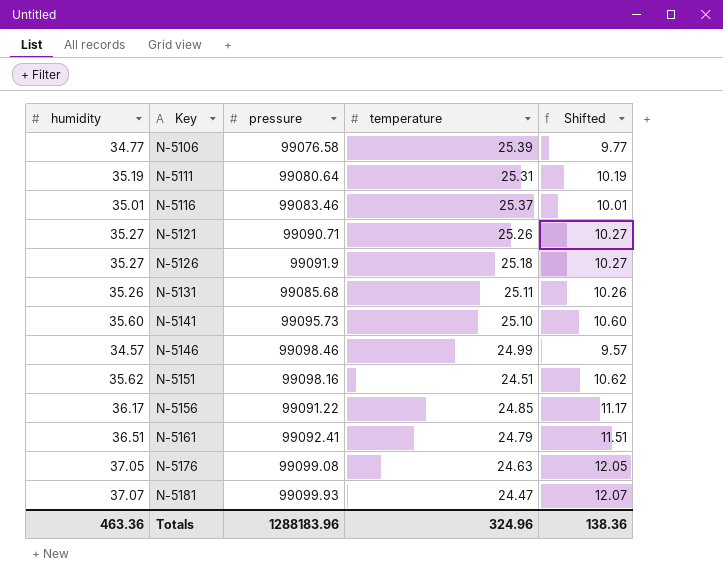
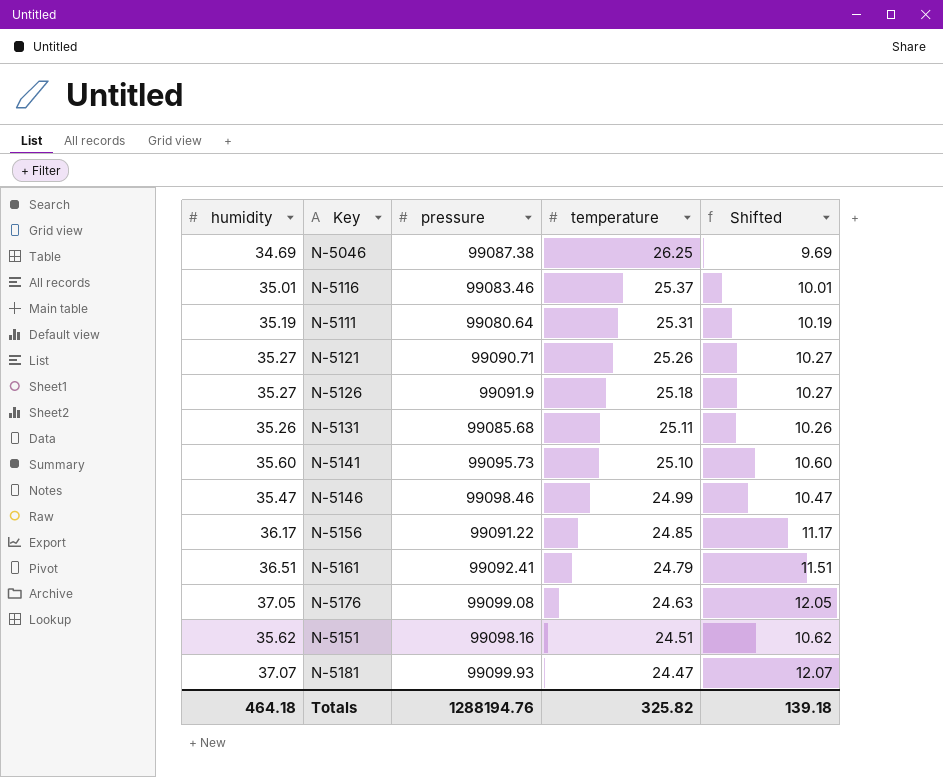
row order: Key ascending -> temperature descending
row N-5106: 34.77 | 99076.58 | 25.39 | 9.77 -> none
row N-5046: none -> 34.69 | 99087.38 | 26.25 | 9.69
N-5146 | humidity: 34.57 -> 35.47
N-5146 | Shifted: 9.57 -> 10.47
Totals | humidity: 463.36 -> 464.18
Totals | pressure: 1288183.96 -> 1288194.76
Totals | temperature: 324.96 -> 325.82
Totals | Shifted: 138.36 -> 139.18

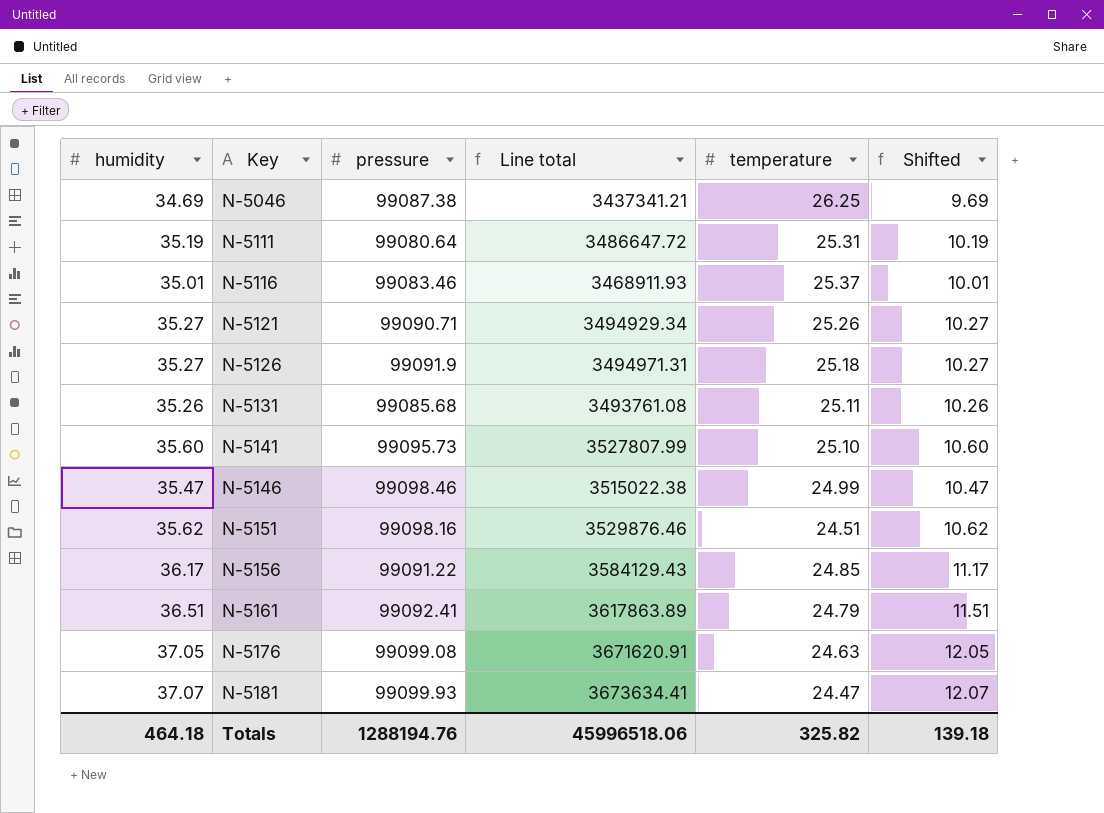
row order: temperature descending -> Key ascending
column Line total | formula: none -> [humidity] * [pressure]

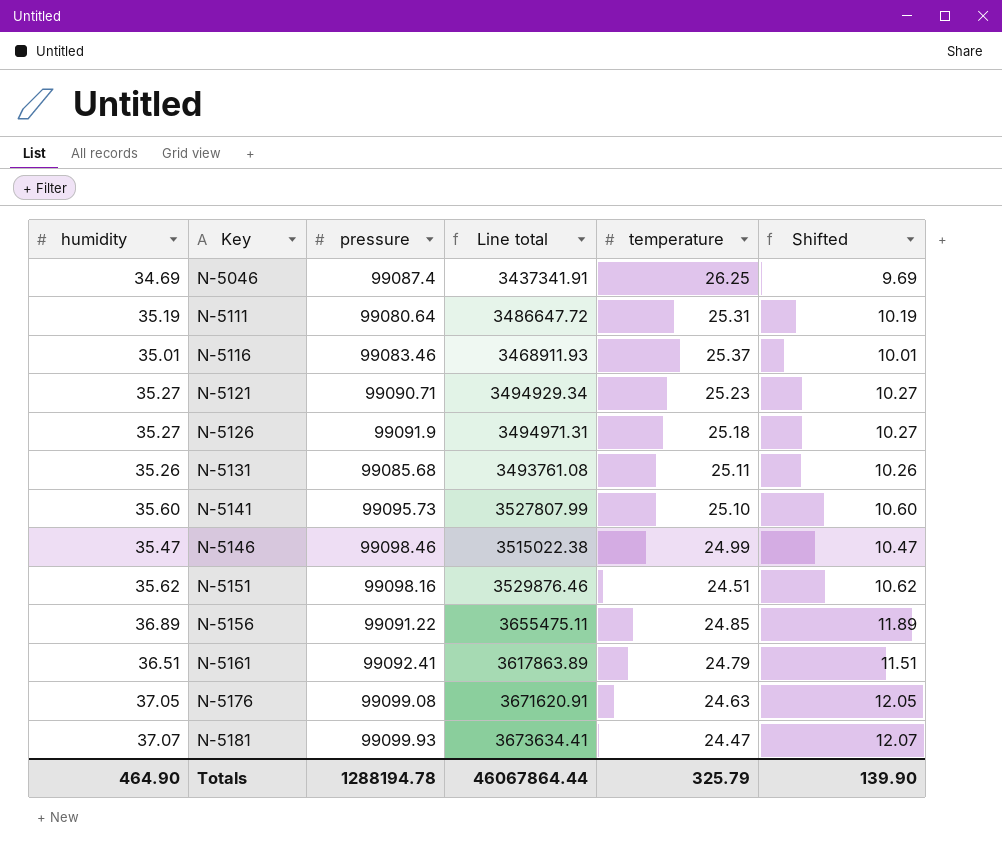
N-5046 | pressure: 99087.38 -> 99087.4
N-5046 | Line total: 3437341.21 -> 3437341.91
N-5121 | temperature: 25.26 -> 25.23
N-5156 | humidity: 36.17 -> 36.89
N-5156 | Line total: 3584129.43 -> 3655475.11
N-5156 | Shifted: 11.17 -> 11.89
Totals | humidity: 464.18 -> 464.90
Totals | pressure: 1288194.76 -> 1288194.78
Totals | Line total: 45996518.06 -> 46067864.44
Totals | temperature: 325.82 -> 325.79
Totals | Shifted: 139.18 -> 139.90

